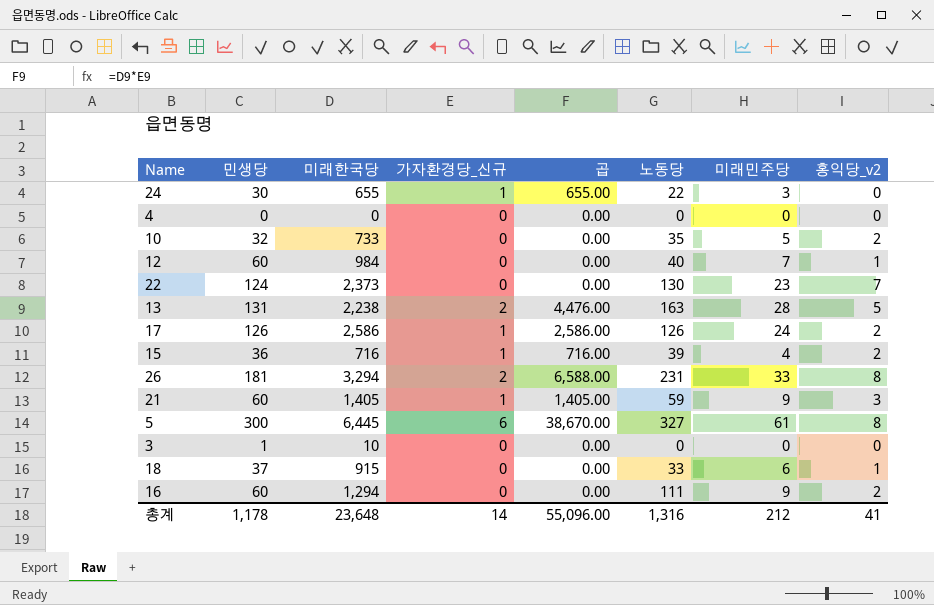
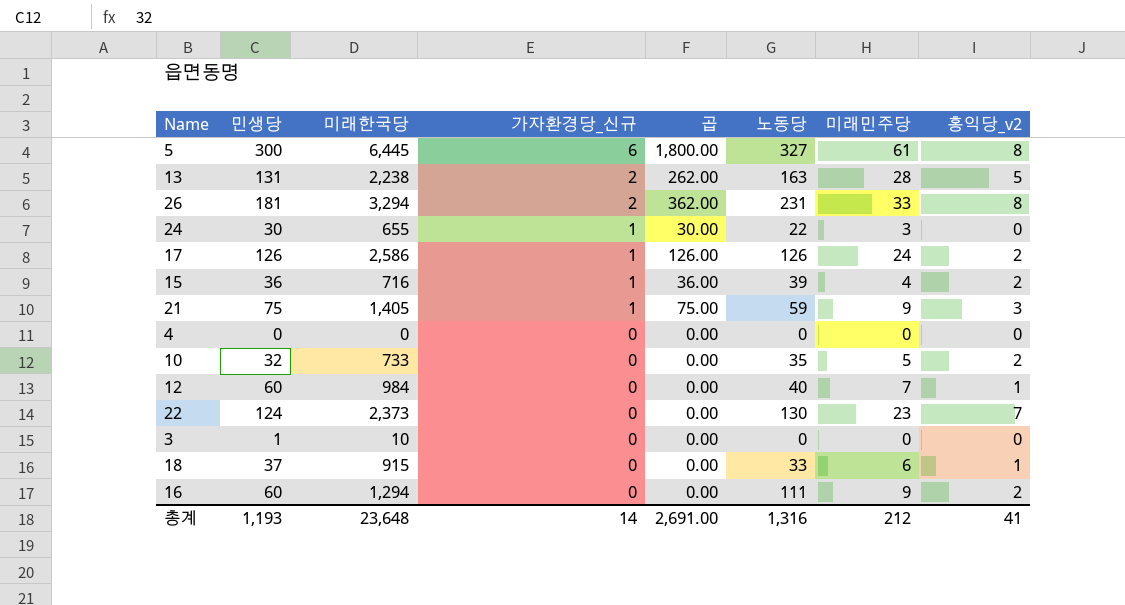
row order: none -> 가자환경당_신규 descending
column 곱 | formula: [미래한국당] * [가자환경당_신규] -> [민생당] * [가자환경당_신규]
21 | 민생당: 60 -> 75
총계 | 민생당: 1,178 -> 1,193
총계 | 곱: 55,096.00 -> 2,691.00

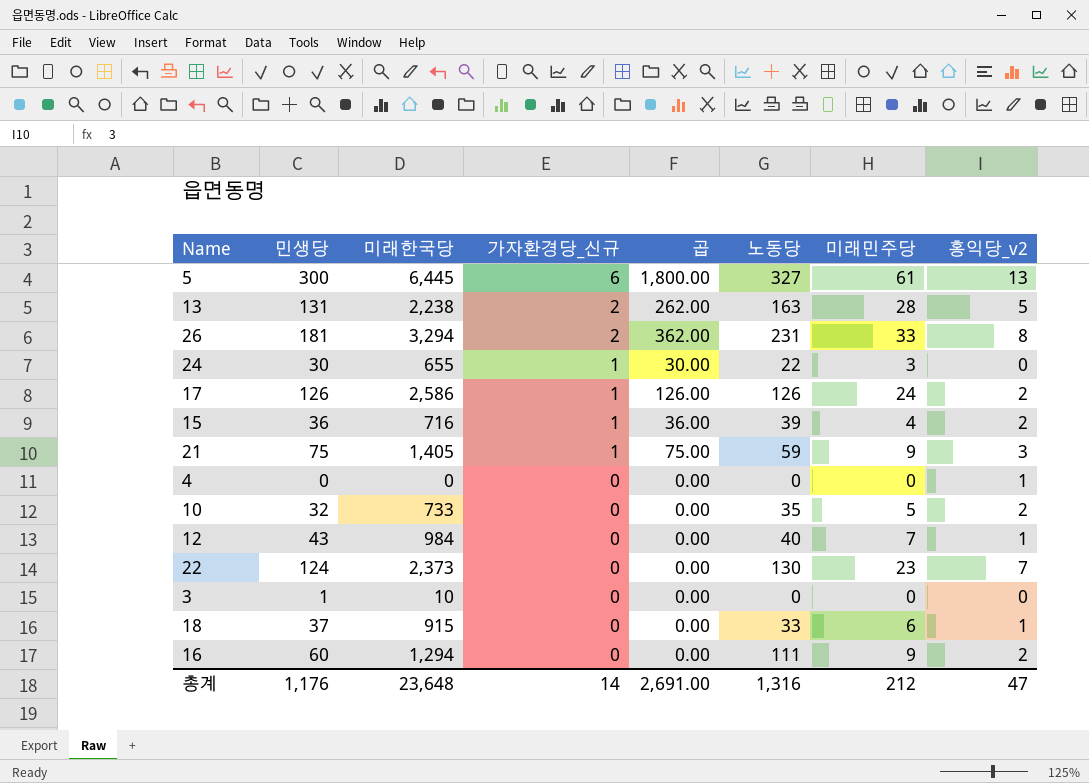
5 | 홍익당_v2: 8 -> 13
4 | 홍익당_v2: 0 -> 1
12 | 민생당: 60 -> 43
총계 | 민생당: 1,193 -> 1,176
총계 | 홍익당_v2: 41 -> 47

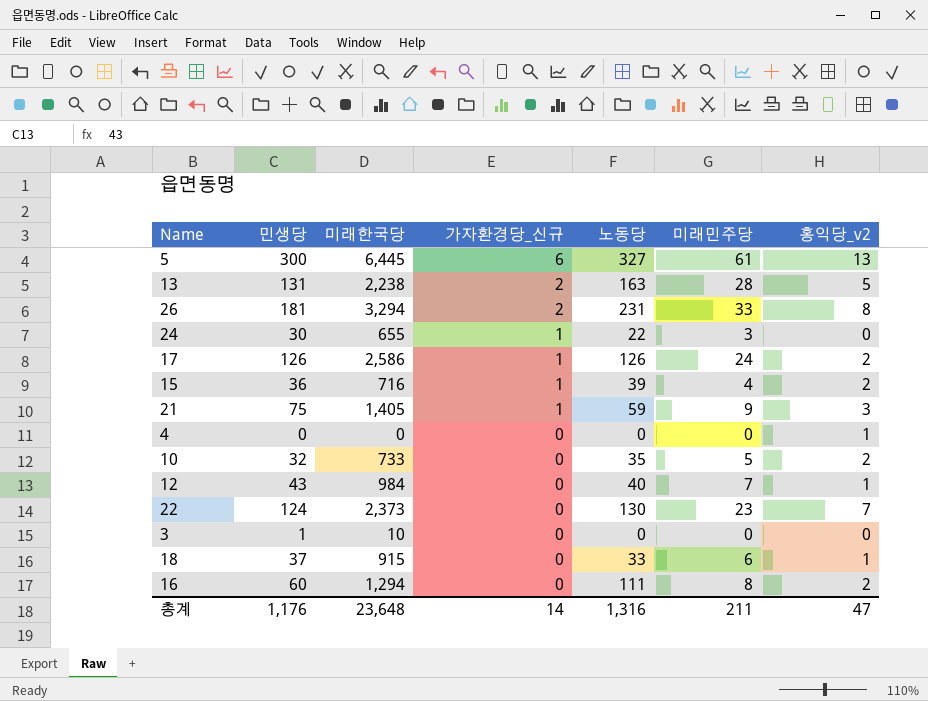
column 곱 | formula: [민생당] * [가자환경당_신규] -> none
16 | 미래민주당: 9 -> 8
총계 | 미래민주당: 212 -> 211

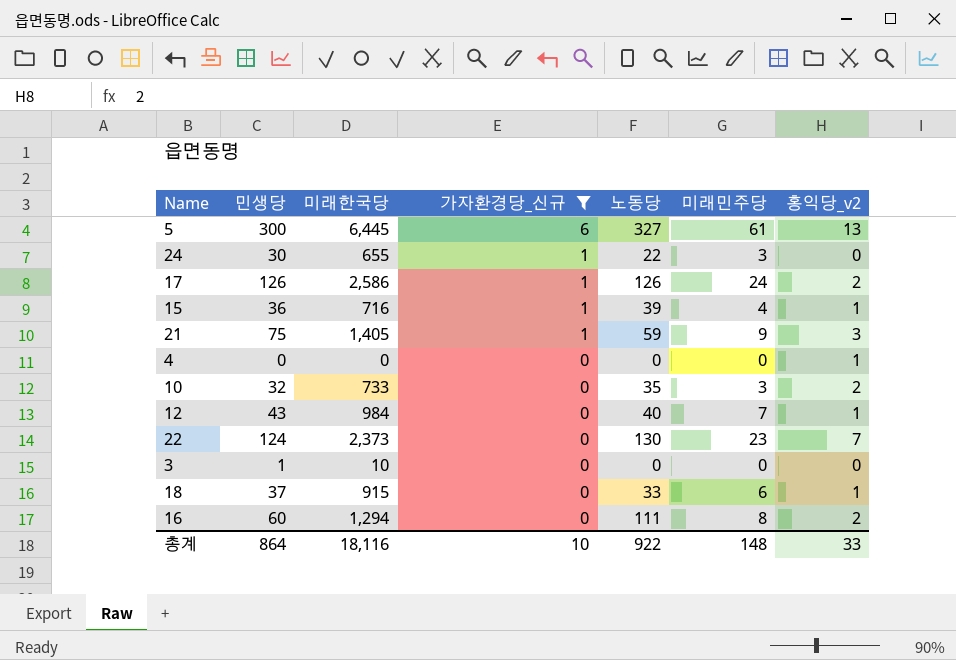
filter: none -> 가자환경당_신규 != 2
15 | 홍익당_v2: 2 -> 1
10 | 미래민주당: 5 -> 3
총계 | 민생당: 1,176 -> 864
총계 | 미래한국당: 23,648 -> 18,116
총계 | 가자환경당_신규: 14 -> 10
총계 | 노동당: 1,316 -> 922
총계 | 미래민주당: 211 -> 148
총계 | 홍익당_v2: 47 -> 33

